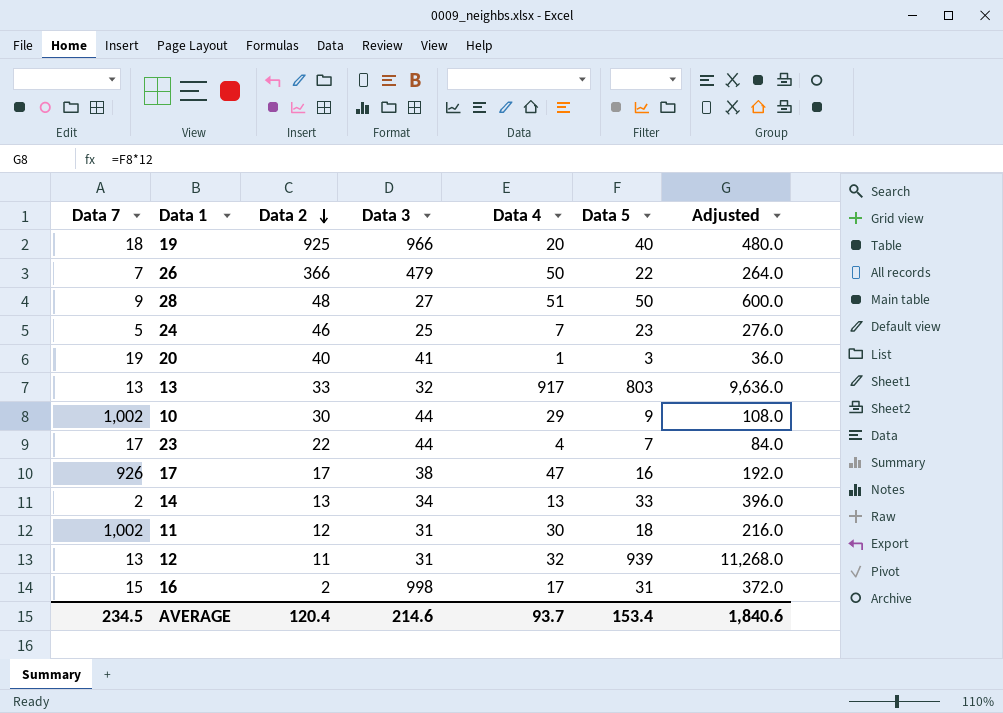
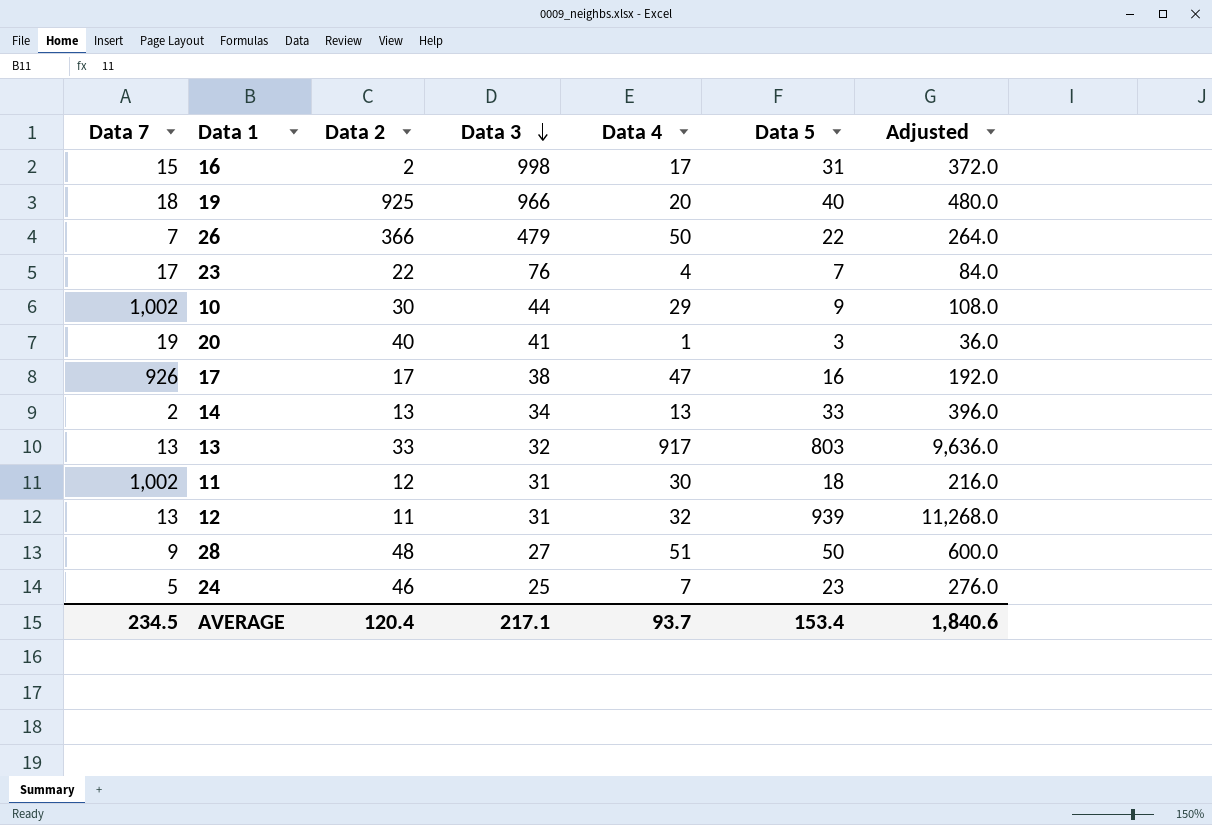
row order: Data 2 descending -> Data 3 descending
23 | Data 3: 44 -> 76
AVERAGE | Data 3: 214.6 -> 217.1

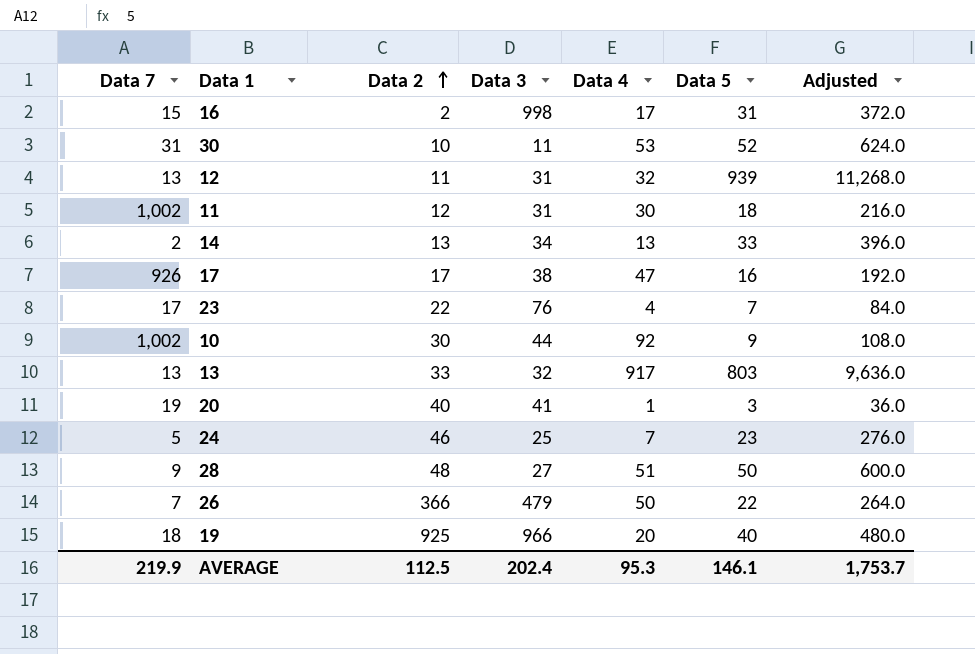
row order: Data 3 descending -> Data 2 ascending
row 30: none -> 31 | 10 | 11 | 53 | 52 | 624.0
10 | Data 4: 29 -> 92
AVERAGE | Data 7: 234.5 -> 219.9
AVERAGE | Data 2: 120.4 -> 112.5
AVERAGE | Data 3: 217.1 -> 202.4
AVERAGE | Data 4: 93.7 -> 95.3
AVERAGE | Data 5: 153.4 -> 146.1
AVERAGE | Adjusted: 1,840.6 -> 1,753.7

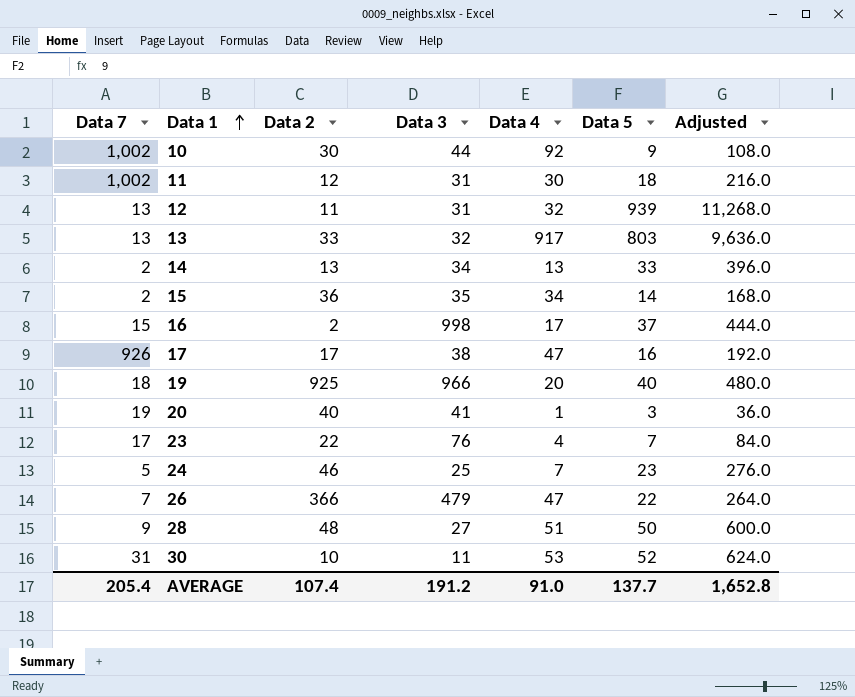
row order: Data 2 ascending -> Data 1 ascending
row 15: none -> 2 | 36 | 35 | 34 | 14 | 168.0
16 | Data 5: 31 -> 37
16 | Adjusted: 372.0 -> 444.0
26 | Data 4: 50 -> 47
AVERAGE | Data 7: 219.9 -> 205.4
AVERAGE | Data 2: 112.5 -> 107.4
AVERAGE | Data 3: 202.4 -> 191.2
AVERAGE | Data 4: 95.3 -> 91.0
AVERAGE | Data 5: 146.1 -> 137.7
AVERAGE | Adjusted: 1,753.7 -> 1,652.8

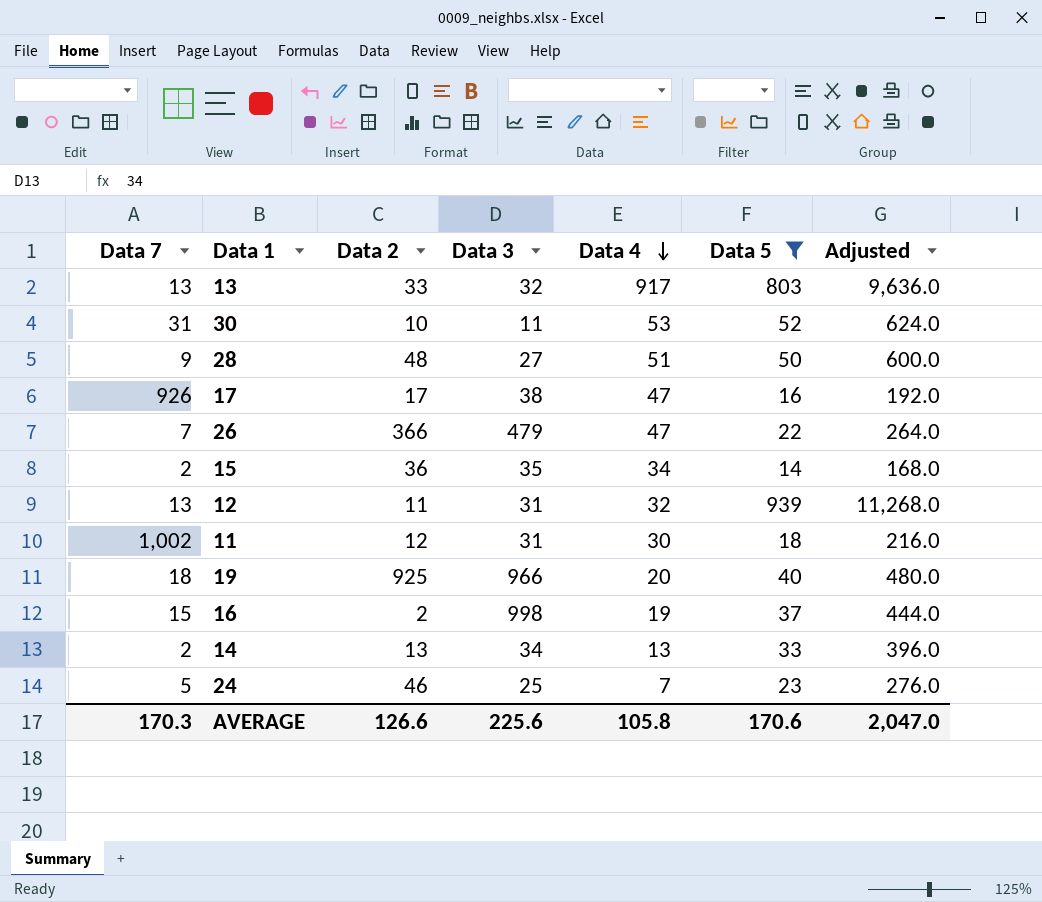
filter: none -> Data 5 >= 14
row order: Data 1 ascending -> Data 4 descending
16 | Data 4: 17 -> 19
AVERAGE | Data 7: 205.4 -> 170.3
AVERAGE | Data 2: 107.4 -> 126.6
AVERAGE | Data 3: 191.2 -> 225.6
AVERAGE | Data 4: 91.0 -> 105.8
AVERAGE | Data 5: 137.7 -> 170.6
AVERAGE | Adjusted: 1,652.8 -> 2,047.0

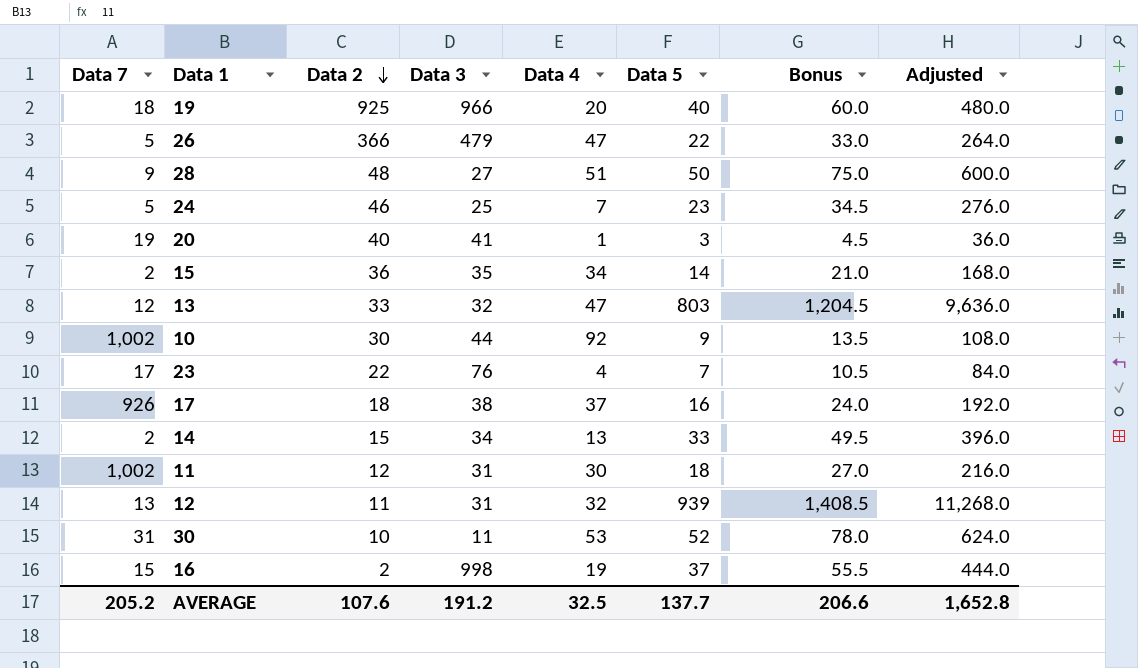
filter: Data 5 >= 14 -> none
row order: Data 4 descending -> Data 2 descending
column Bonus | formula: none -> [Data 5] * 1.5
26 | Data 7: 7 -> 5
13 | Data 7: 13 -> 12
13 | Data 4: 917 -> 47
17 | Data 2: 17 -> 18
17 | Data 4: 47 -> 37
14 | Data 2: 13 -> 15
AVERAGE | Data 7: 170.3 -> 205.2
AVERAGE | Data 2: 126.6 -> 107.6
AVERAGE | Data 3: 225.6 -> 191.2
AVERAGE | Data 4: 105.8 -> 32.5
AVERAGE | Data 5: 170.6 -> 137.7
AVERAGE | Adjusted: 2,047.0 -> 1,652.8

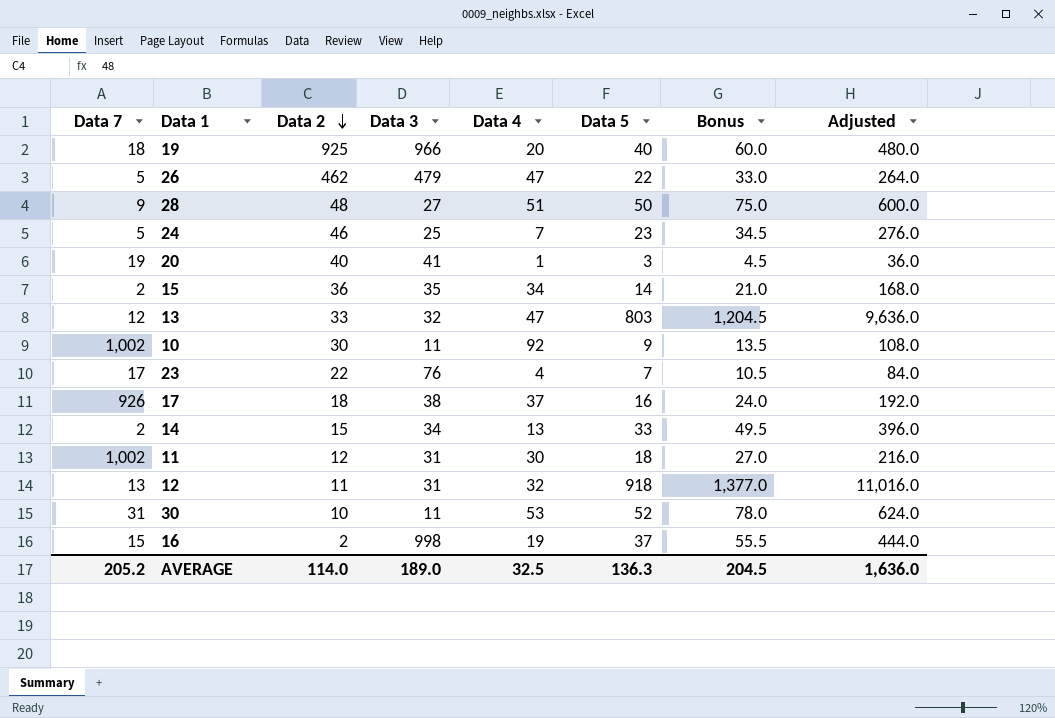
26 | Data 2: 366 -> 462
10 | Data 3: 44 -> 11
12 | Data 5: 939 -> 918
12 | Bonus: 1,408.5 -> 1,377.0
12 | Adjusted: 11,268.0 -> 11,016.0
AVERAGE | Data 2: 107.6 -> 114.0
AVERAGE | Data 3: 191.2 -> 189.0
AVERAGE | Data 5: 137.7 -> 136.3
AVERAGE | Bonus: 206.6 -> 204.5
AVERAGE | Adjusted: 1,652.8 -> 1,636.0

